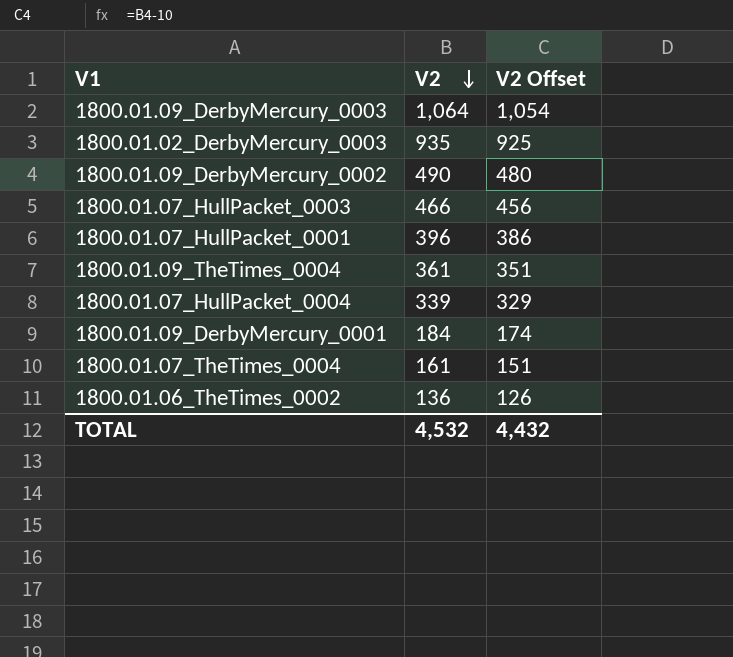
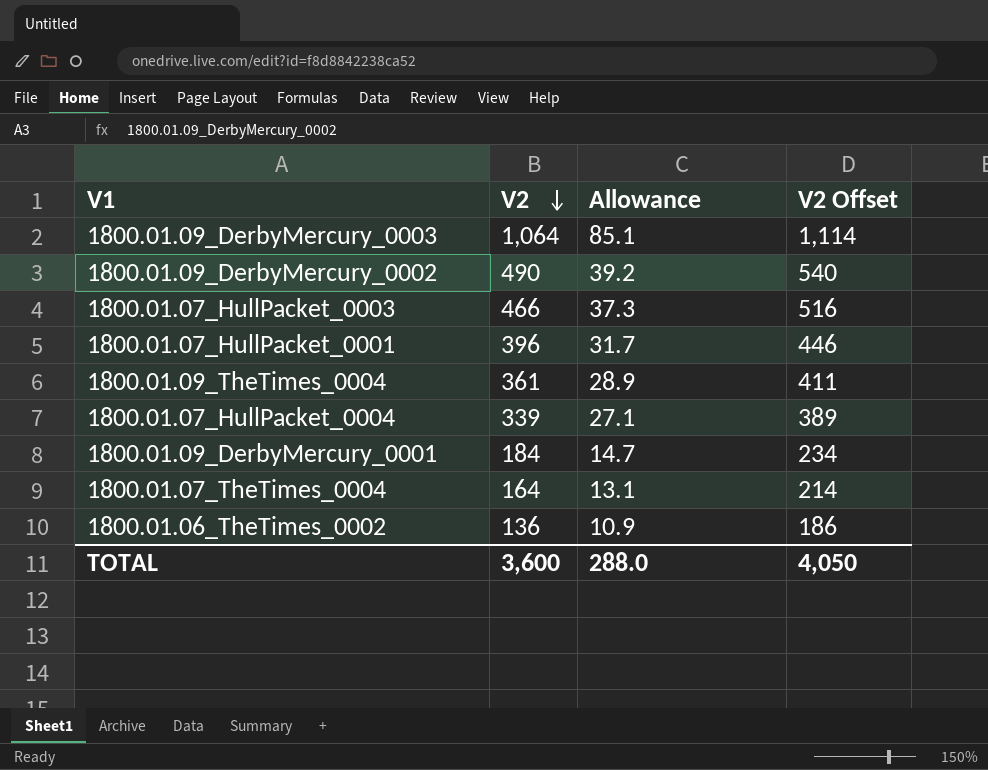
column Allowance | formula: none -> [V2] * 0.08
column V2 Offset | formula: [V2] - 10 -> [V2] + 50
row 1800.01.02_DerbyMercury_0003: 935 | 925 -> none
1800.01.07_TheTimes_0004 | V2: 161 -> 164
TOTAL | V2: 4,532 -> 3,600
TOTAL | V2 Offset: 4,432 -> 4,050

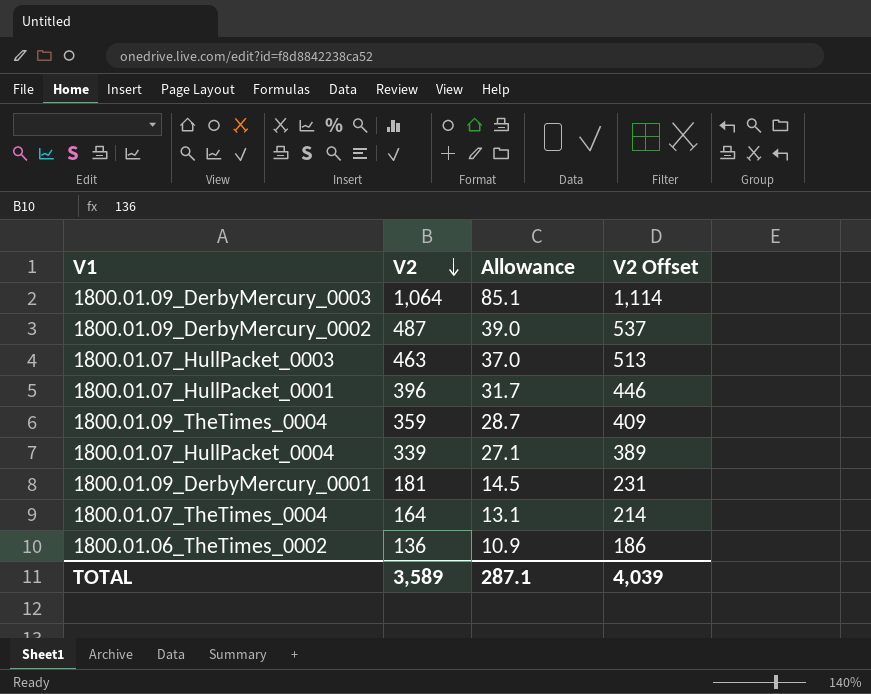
1800.01.09_DerbyMercury_0002 | V2: 490 -> 487
1800.01.09_DerbyMercury_0002 | Allowance: 39.2 -> 39.0
1800.01.09_DerbyMercury_0002 | V2 Offset: 540 -> 537
1800.01.07_HullPacket_0003 | V2: 466 -> 463
1800.01.07_HullPacket_0003 | Allowance: 37.3 -> 37.0
1800.01.07_HullPacket_0003 | V2 Offset: 516 -> 513
1800.01.09_TheTimes_0004 | V2: 361 -> 359
1800.01.09_TheTimes_0004 | Allowance: 28.9 -> 28.7
1800.01.09_TheTimes_0004 | V2 Offset: 411 -> 409
1800.01.09_DerbyMercury_0001 | V2: 184 -> 181
1800.01.09_DerbyMercury_0001 | Allowance: 14.7 -> 14.5
1800.01.09_DerbyMercury_0001 | V2 Offset: 234 -> 231
TOTAL | V2: 3,600 -> 3,589
TOTAL | Allowance: 288.0 -> 287.1
TOTAL | V2 Offset: 4,050 -> 4,039

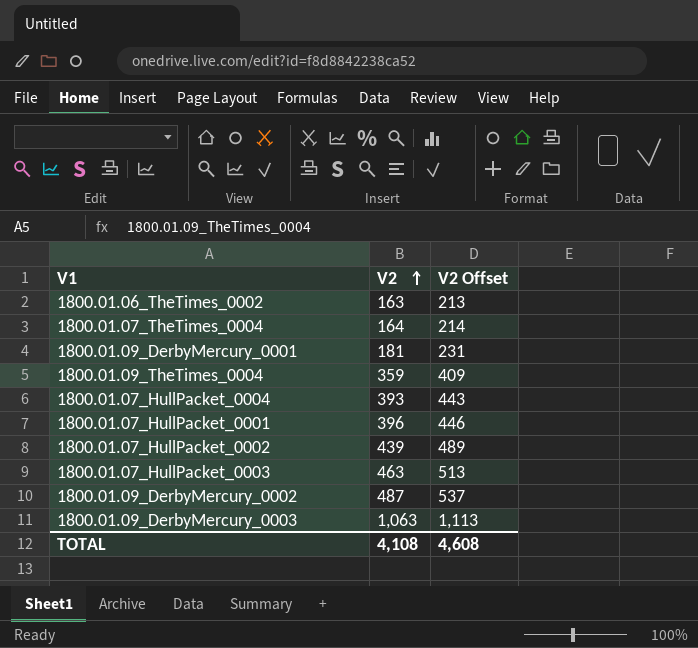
row order: V2 descending -> V2 ascending
column Allowance | formula: [V2] * 0.08 -> none
1800.01.06_TheTimes_0002 | V2: 136 -> 163
1800.01.06_TheTimes_0002 | V2 Offset: 186 -> 213
1800.01.07_HullPacket_0004 | V2: 339 -> 393
1800.01.07_HullPacket_0004 | V2 Offset: 389 -> 443
row 1800.01.07_HullPacket_0002: none -> 439 | 489
1800.01.09_DerbyMercury_0003 | V2: 1,064 -> 1,063
1800.01.09_DerbyMercury_0003 | V2 Offset: 1,114 -> 1,113
TOTAL | V2: 3,589 -> 4,108
TOTAL | V2 Offset: 4,039 -> 4,608

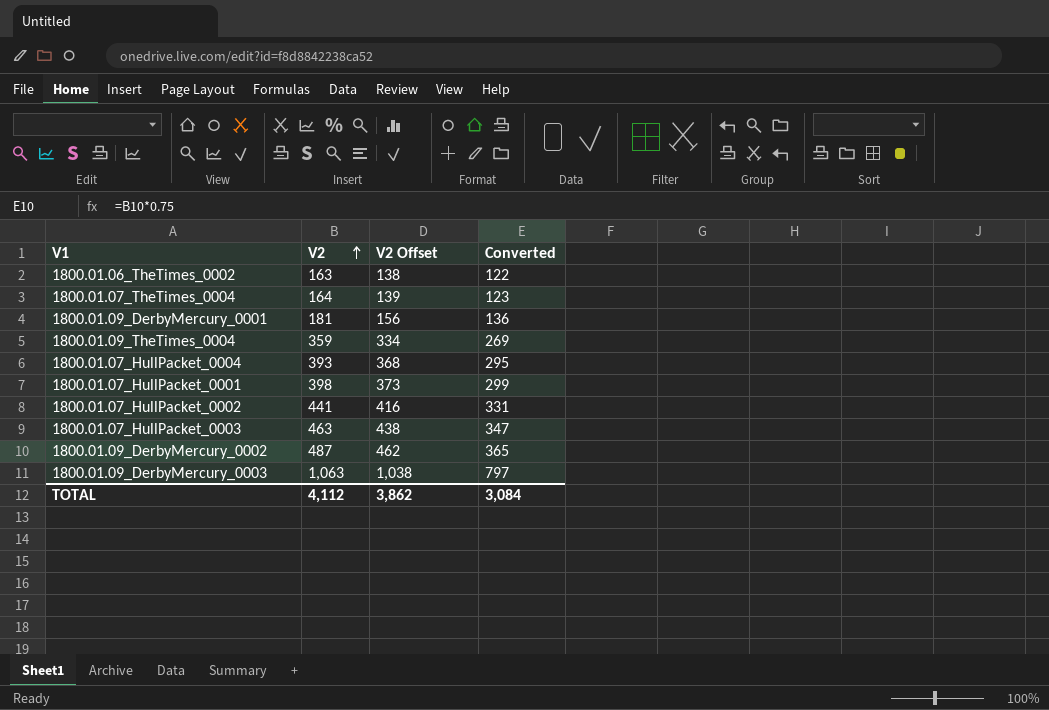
column V2 Offset | formula: [V2] + 50 -> [V2] - 25
column Converted | formula: none -> [V2] * 0.75
1800.01.07_HullPacket_0001 | V2: 396 -> 398
1800.01.07_HullPacket_0002 | V2: 439 -> 441
TOTAL | V2: 4,108 -> 4,112
TOTAL | V2 Offset: 4,608 -> 3,862

